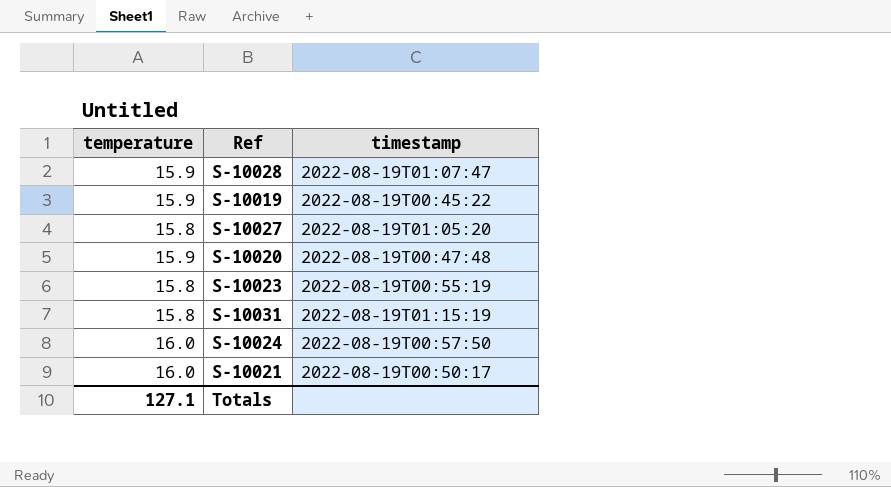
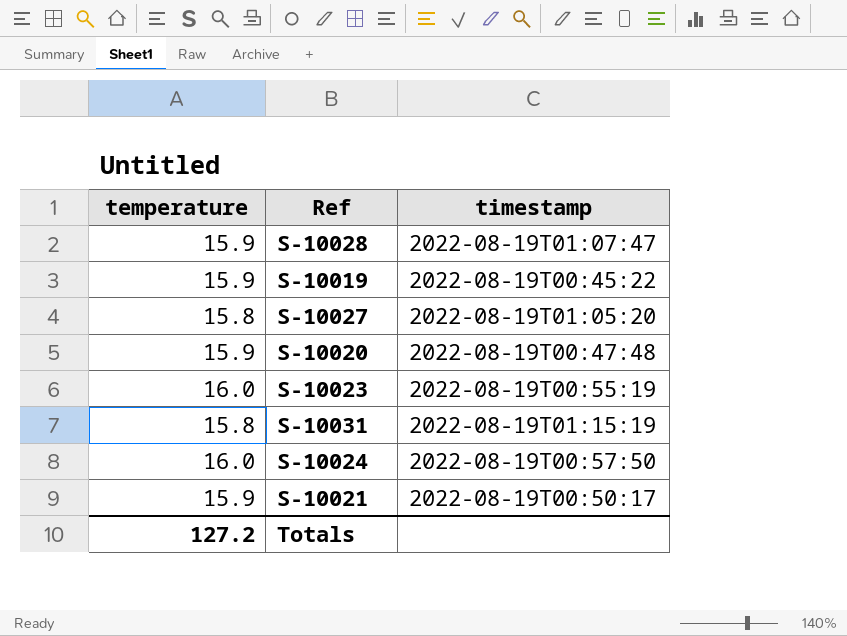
S-10023 | temperature: 15.8 -> 16.0
S-10021 | temperature: 16.0 -> 15.9
Totals | temperature: 127.1 -> 127.2

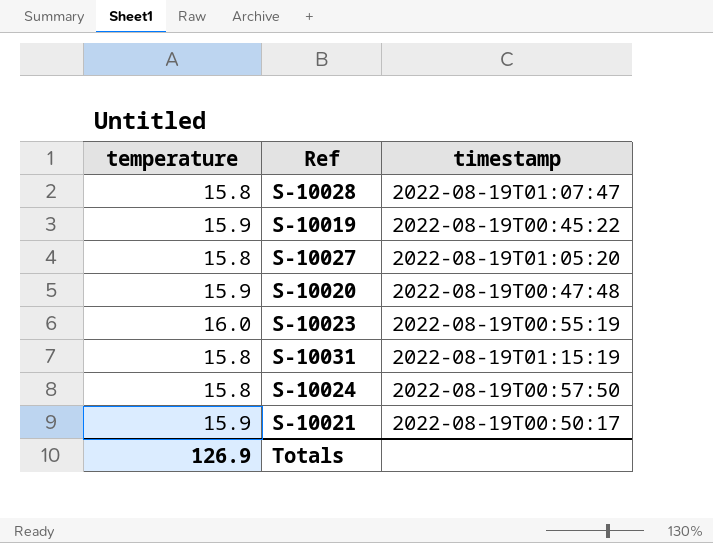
S-10028 | temperature: 15.9 -> 15.8
S-10024 | temperature: 16.0 -> 15.8
Totals | temperature: 127.2 -> 126.9

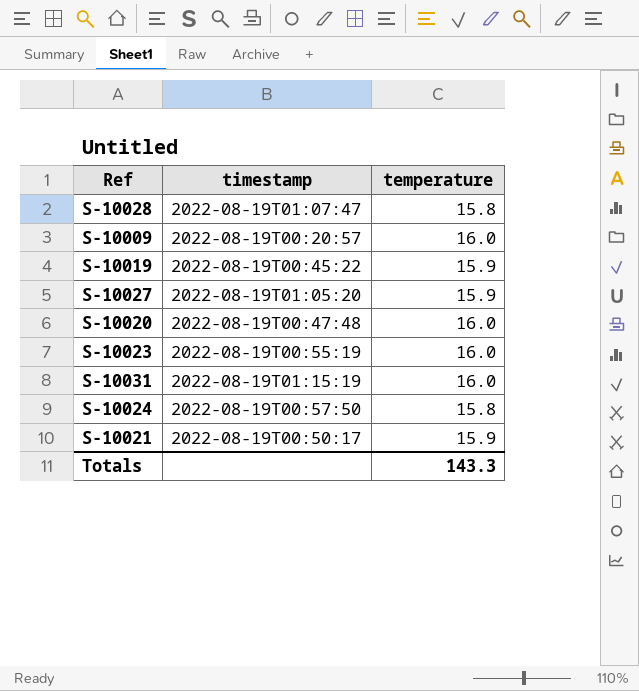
column temperature | position: 1 -> 3
row S-10009: none -> 2022-08-19T00:20:57 | 16.0
S-10027 | temperature: 15.8 -> 15.9
S-10020 | temperature: 15.9 -> 16.0
S-10031 | temperature: 15.8 -> 16.0
Totals | temperature: 126.9 -> 143.3

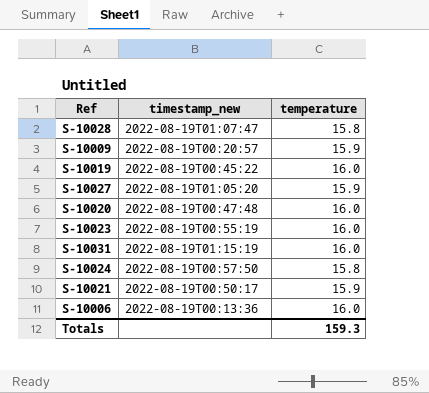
column name: timestamp -> timestamp_new
S-10009 | temperature: 16.0 -> 15.9
S-10019 | temperature: 15.9 -> 16.0
row S-10006: none -> 2022-08-19T00:13:36 | 16.0
Totals | temperature: 143.3 -> 159.3

